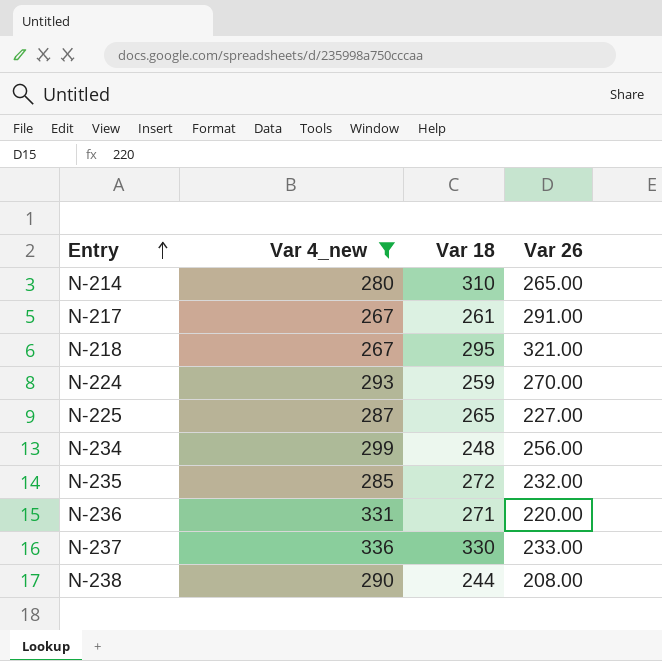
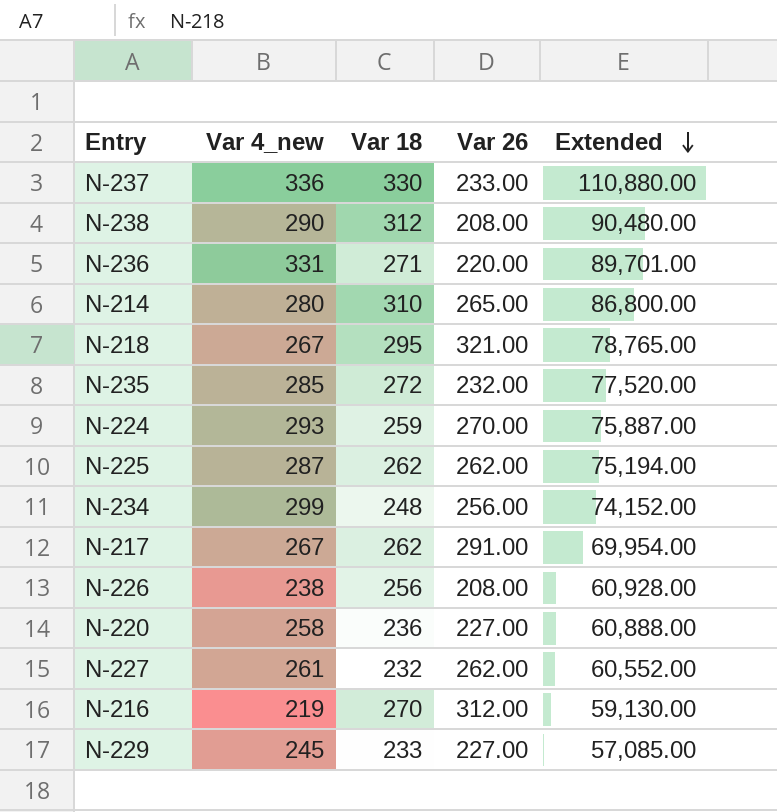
filter: Var 4_new >= 267 -> none
row order: Entry ascending -> Extended descending
column Extended | formula: none -> [Var 4_new] * [Var 18]
N-238 | Var 18: 244 -> 312
N-225 | Var 18: 265 -> 262
N-225 | Var 26: 227.00 -> 262.00
N-217 | Var 18: 261 -> 262

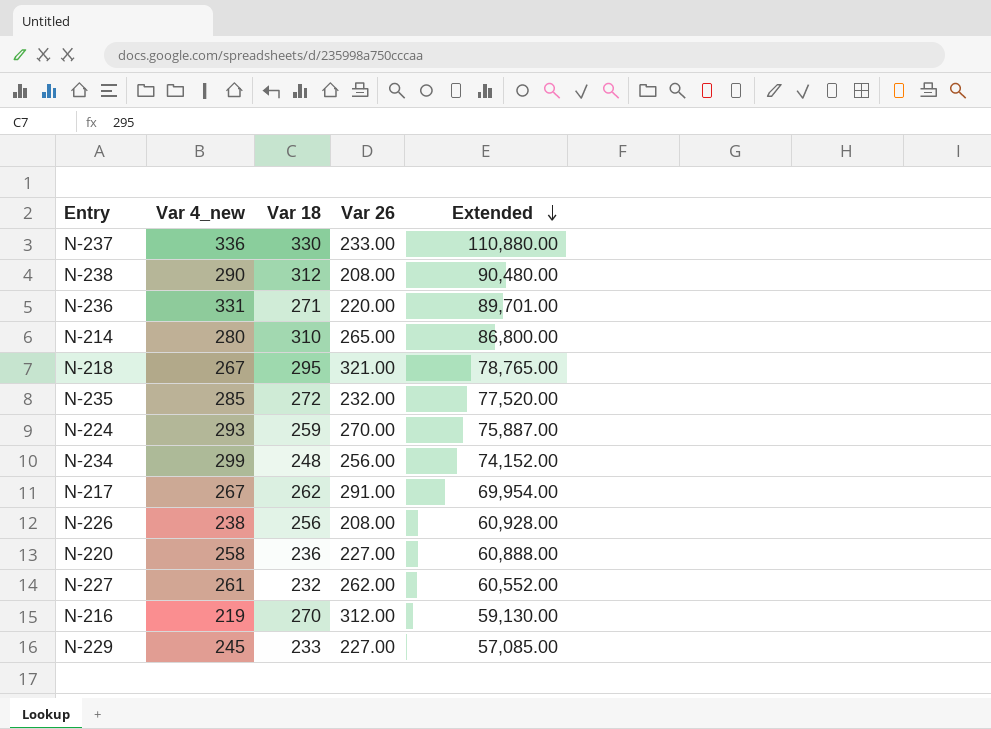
row N-225: 287 | 262 | 262.00 | 75,194.00 -> none

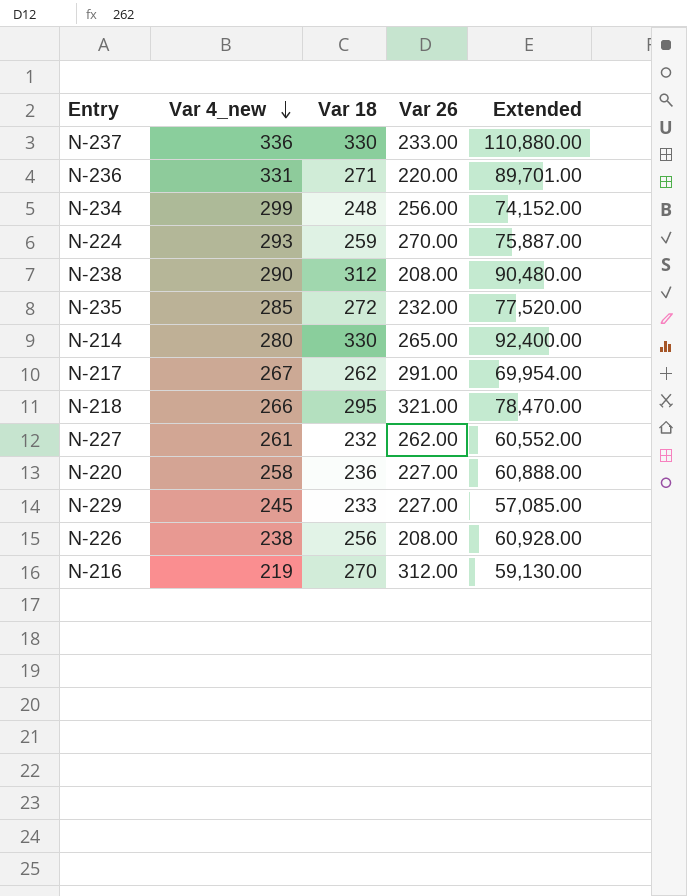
row order: Extended descending -> Var 4_new descending
N-214 | Var 18: 310 -> 330
N-214 | Extended: 86,800.00 -> 92,400.00
N-218 | Var 4_new: 267 -> 266
N-218 | Extended: 78,765.00 -> 78,470.00

